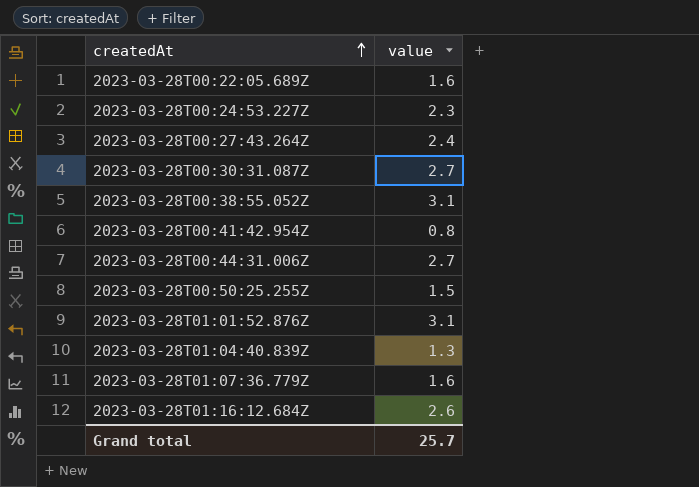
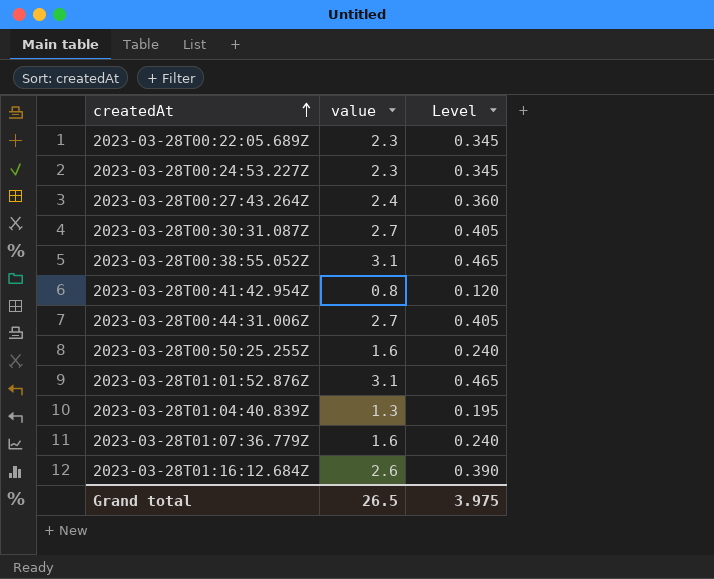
column Level | formula: none -> [value] * 0.15
2023-03-28T00:22:05.689Z | value: 1.6 -> 2.3
2023-03-28T00:50:25.255Z | value: 1.5 -> 1.6
Grand total | value: 25.7 -> 26.5

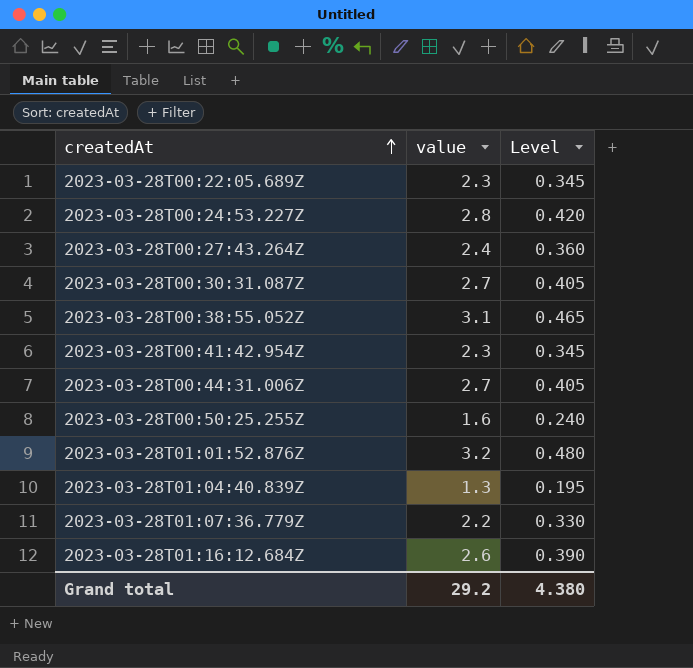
2023-03-28T00:24:53.227Z | value: 2.3 -> 2.8
2023-03-28T00:24:53.227Z | Level: 0.345 -> 0.420
2023-03-28T00:41:42.954Z | value: 0.8 -> 2.3
2023-03-28T00:41:42.954Z | Level: 0.120 -> 0.345
2023-03-28T01:01:52.876Z | value: 3.1 -> 3.2
2023-03-28T01:01:52.876Z | Level: 0.465 -> 0.480
2023-03-28T01:07:36.779Z | value: 1.6 -> 2.2
2023-03-28T01:07:36.779Z | Level: 0.240 -> 0.330
Grand total | value: 26.5 -> 29.2
Grand total | Level: 3.975 -> 4.380

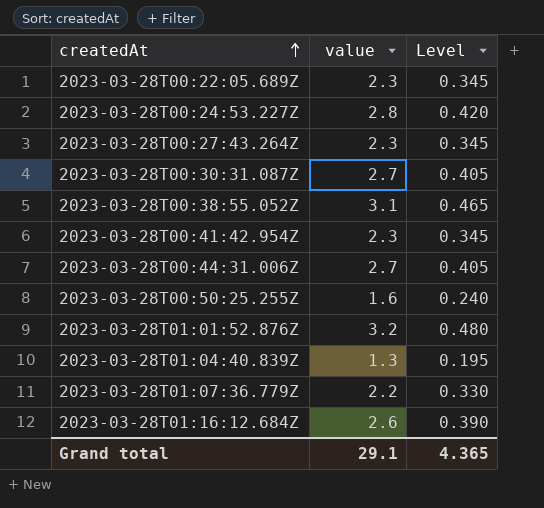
2023-03-28T00:27:43.264Z | value: 2.4 -> 2.3
2023-03-28T00:27:43.264Z | Level: 0.360 -> 0.345
Grand total | value: 29.2 -> 29.1
Grand total | Level: 4.380 -> 4.365

